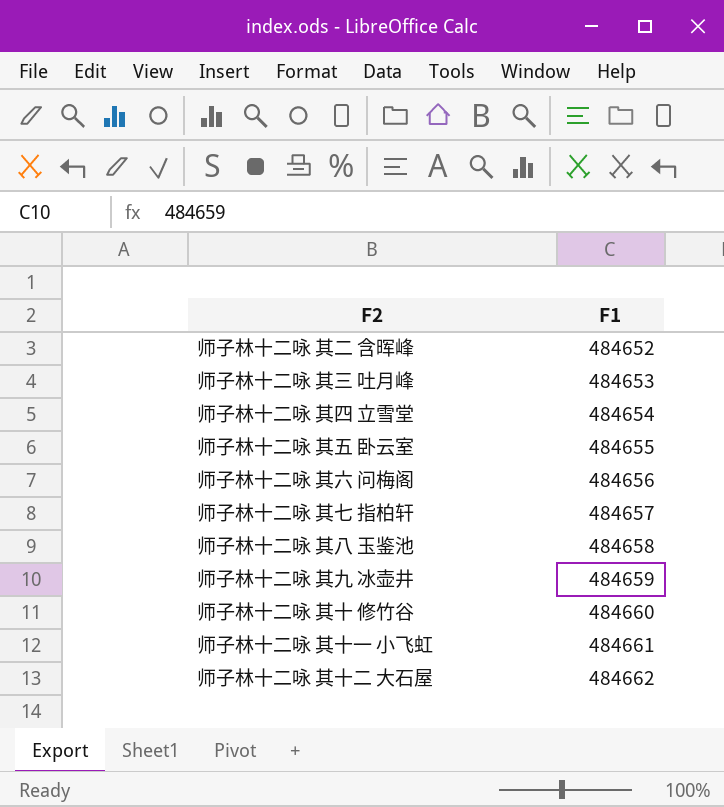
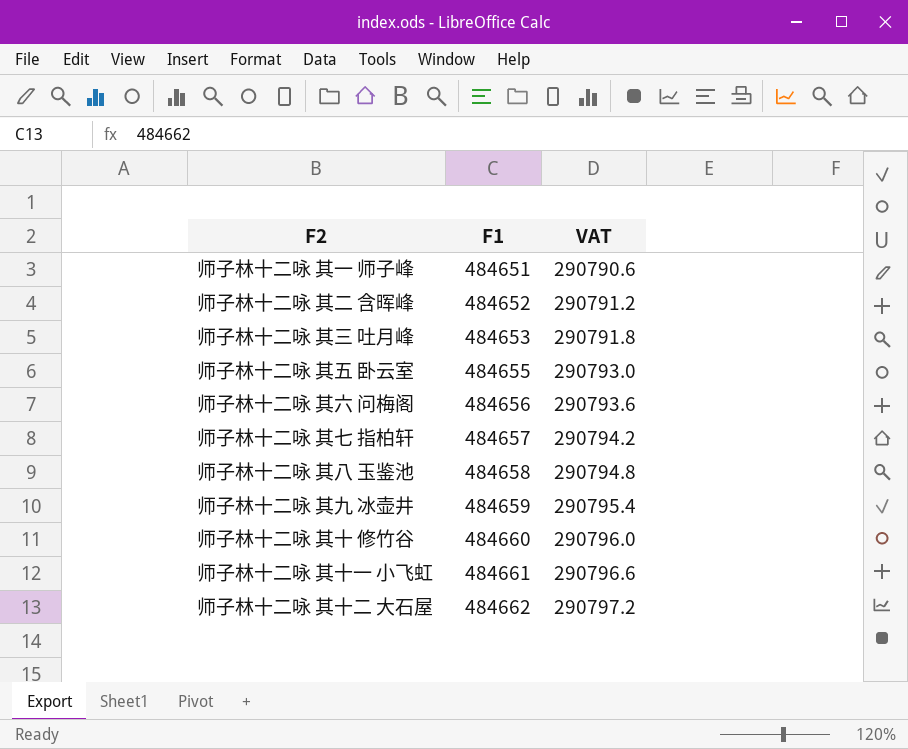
column VAT | formula: none -> [F1] * 0.6
row 师子林十二咏 其四 立雪堂: 484654 -> none
row 师子林十二咏 其一 师子峰: none -> 484651 | 290790.6

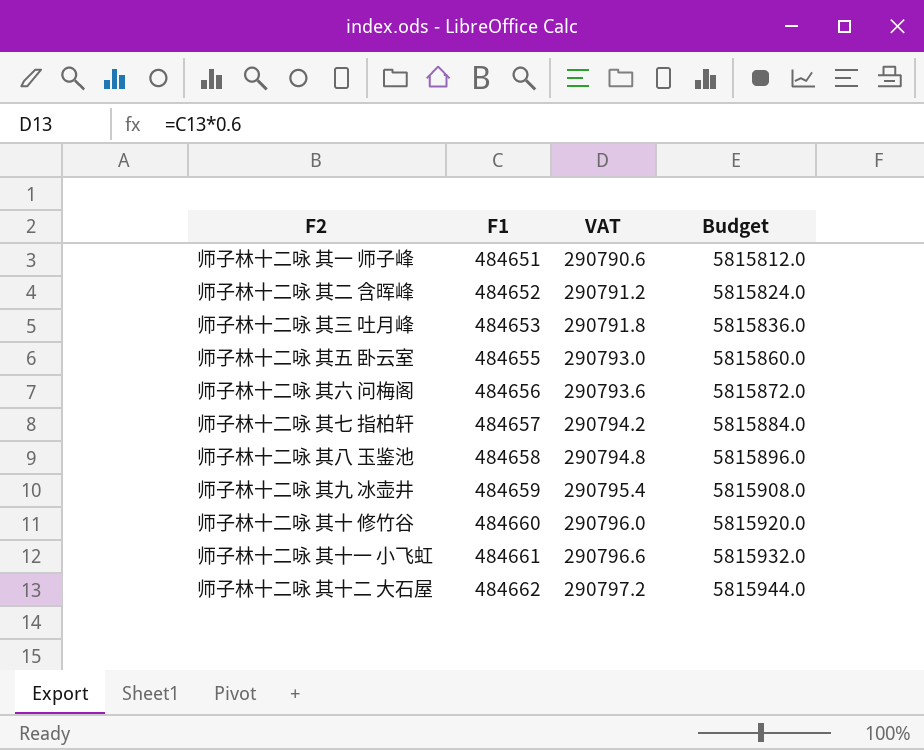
column Budget | formula: none -> [F1] * 12

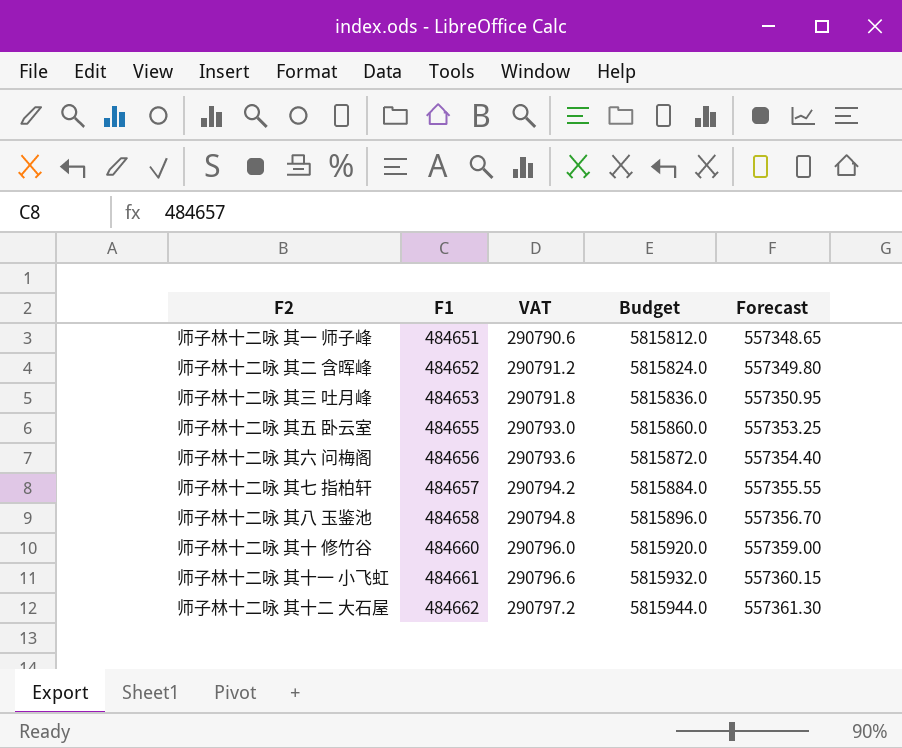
column Forecast | formula: none -> [F1] * 1.15
row 师子林十二咏 其九 冰壶井: 484659 | 290795.4 | 5815908.0 -> none

